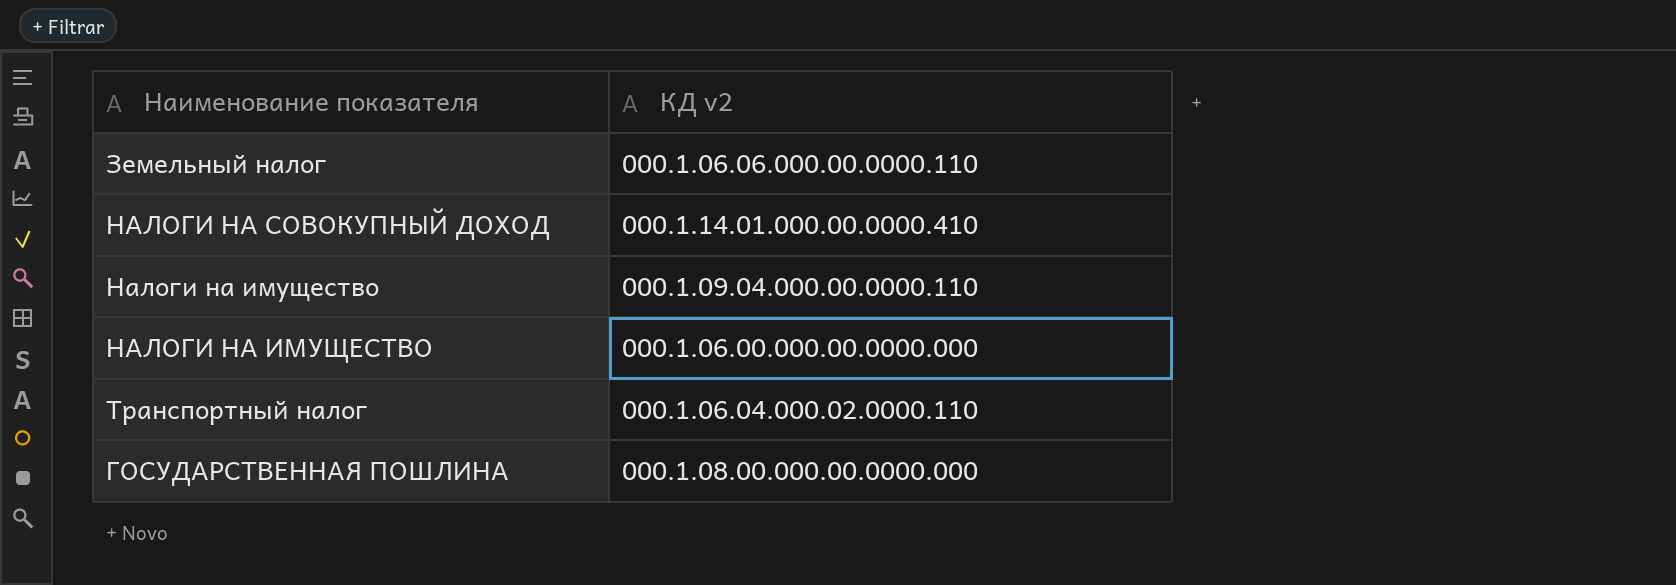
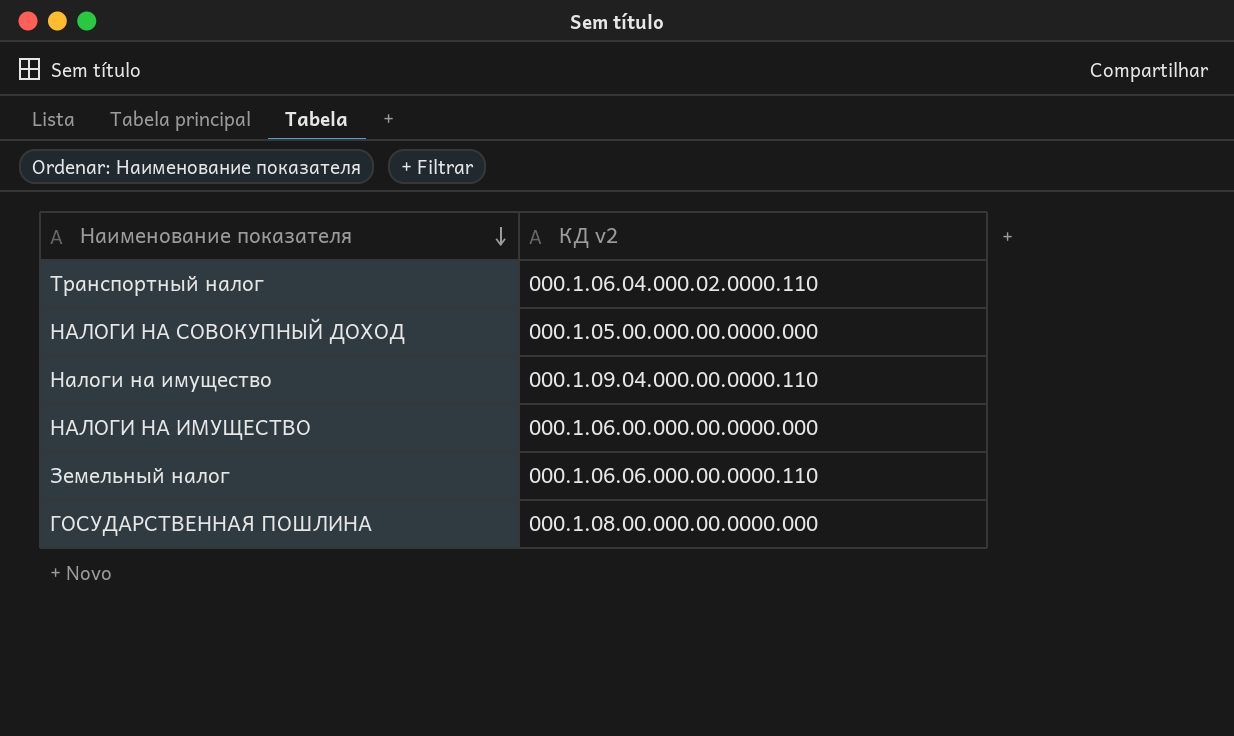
row order: none -> Наименование показателя descending
НАЛОГИ НА СОВОКУПНЫЙ ДОХОД | КД v2: 000.1.14.01.000.00.0000.410 -> 000.1.05.00.000.00.0000.000

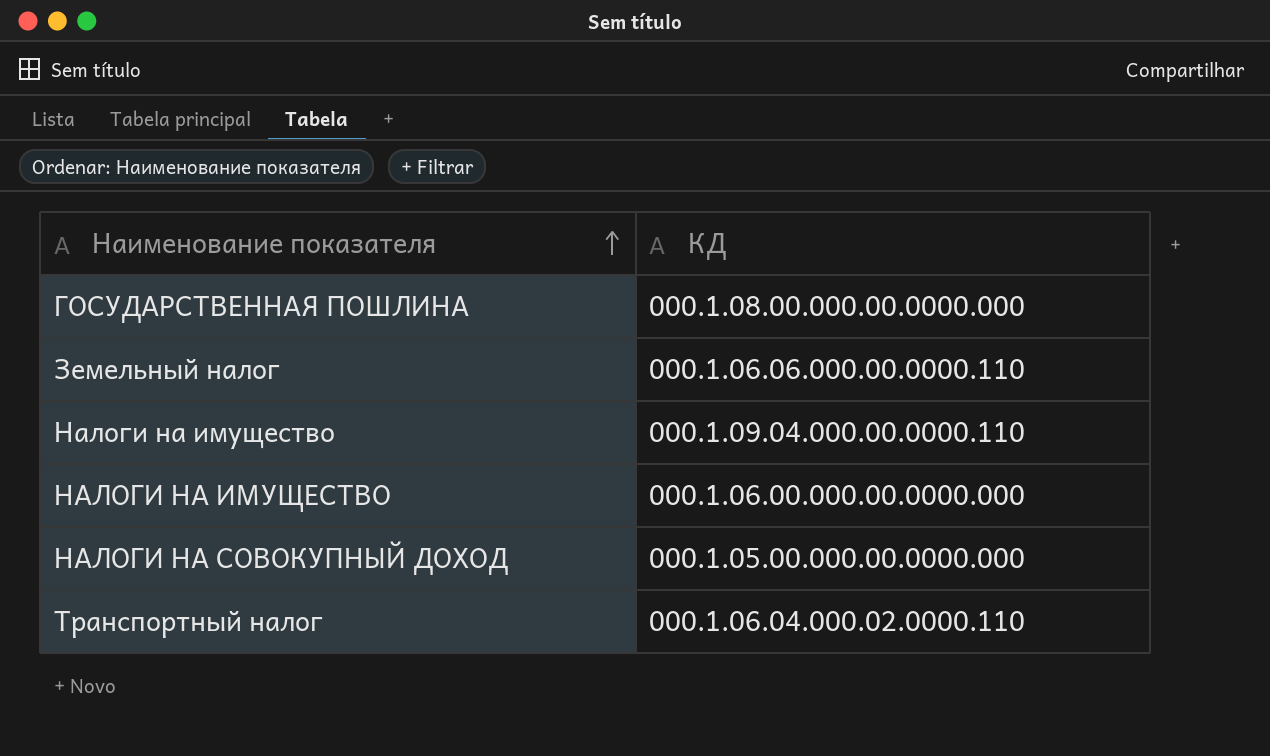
row order: Наименование показателя descending -> Наименование показателя ascending
column name: КД v2 -> КД

